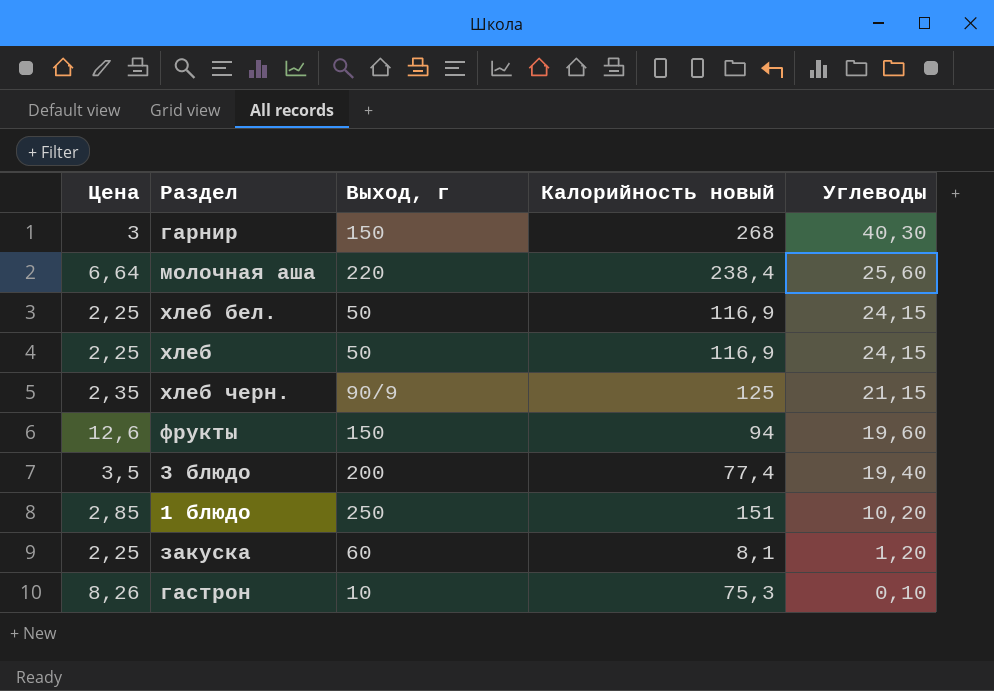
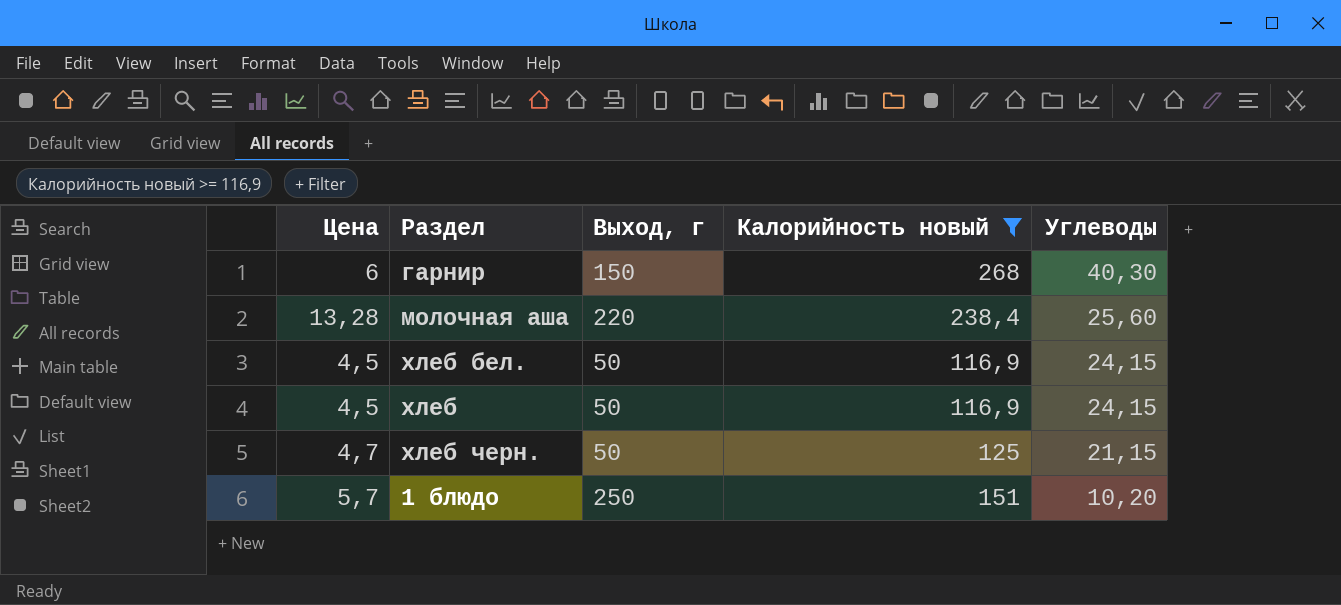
filter: none -> Калорийность новый >= 116,9
гарнир | Цена: 3 -> 6
молочная аша | Цена: 6,64 -> 13,28
хлеб бел. | Цена: 2,25 -> 4,5
хлеб | Цена: 2,25 -> 4,5
хлеб черн. | Цена: 2,35 -> 4,7
хлеб черн. | Выход, г: 90/9 -> 50
1 блюдо | Цена: 2,85 -> 5,7

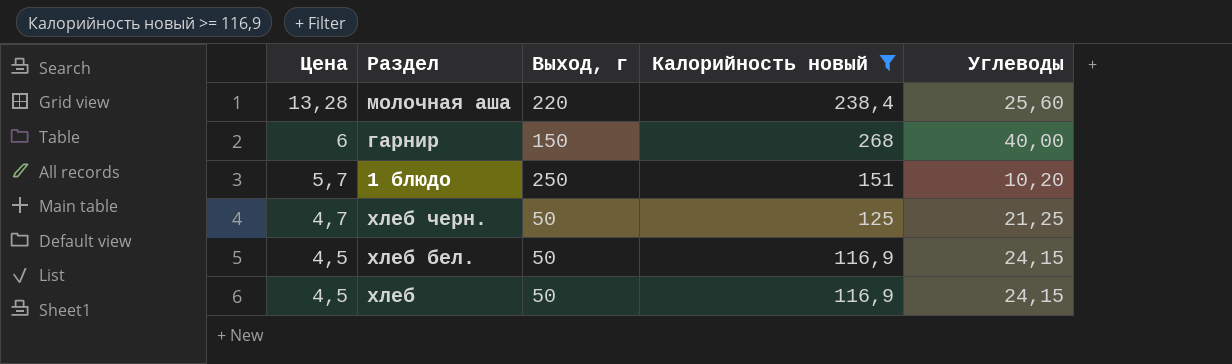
row order: Углеводы descending -> Цена descending
гарнир | Углеводы: 40,30 -> 40,00
хлеб черн. | Углеводы: 21,15 -> 21,25

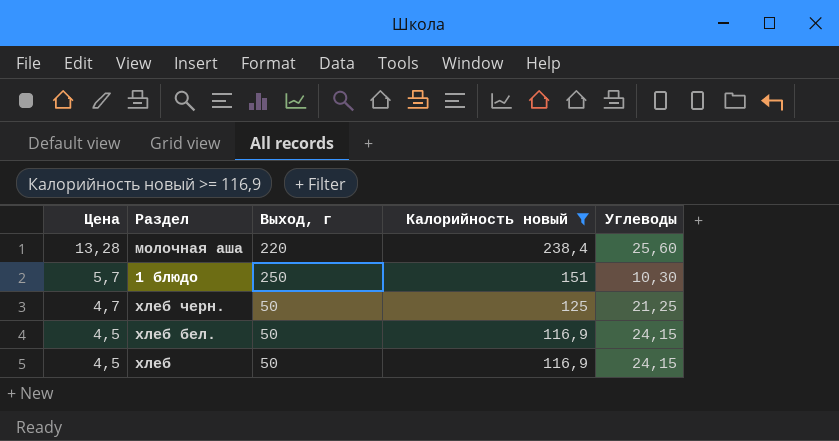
row гарнир: 6 | 150 | 268 | 40,00 -> none
1 блюдо | Углеводы: 10,20 -> 10,30

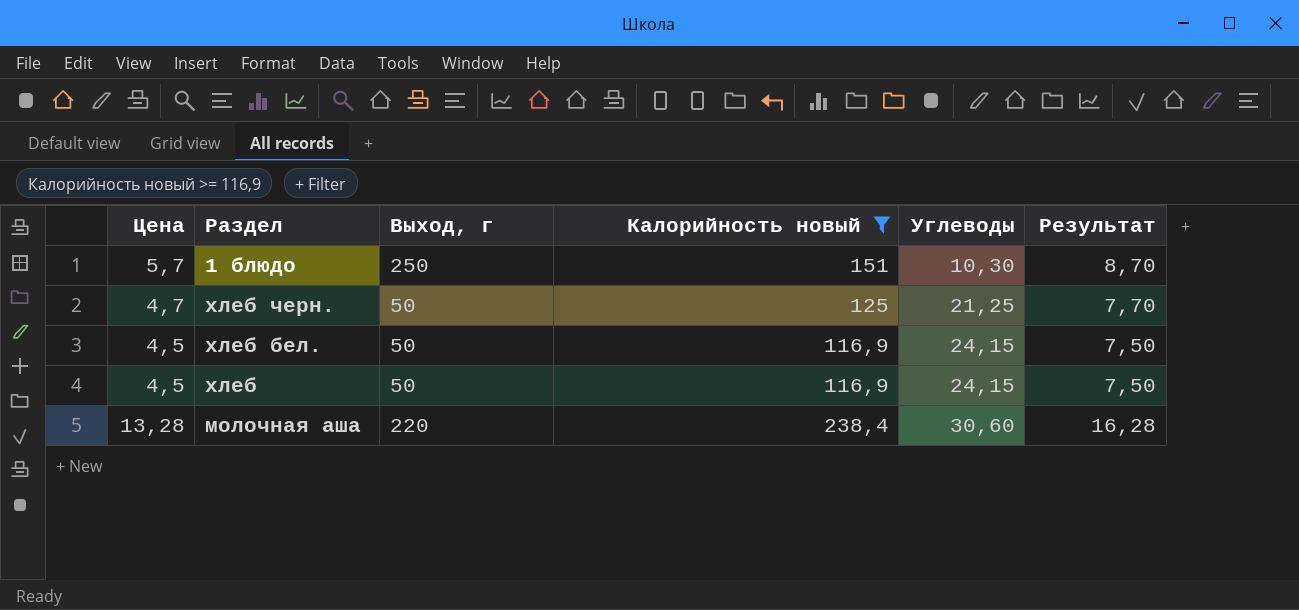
row order: Цена descending -> Углеводы ascending
column Результат | formula: none -> [Цена] + 3
молочная аша | Углеводы: 25,60 -> 30,60

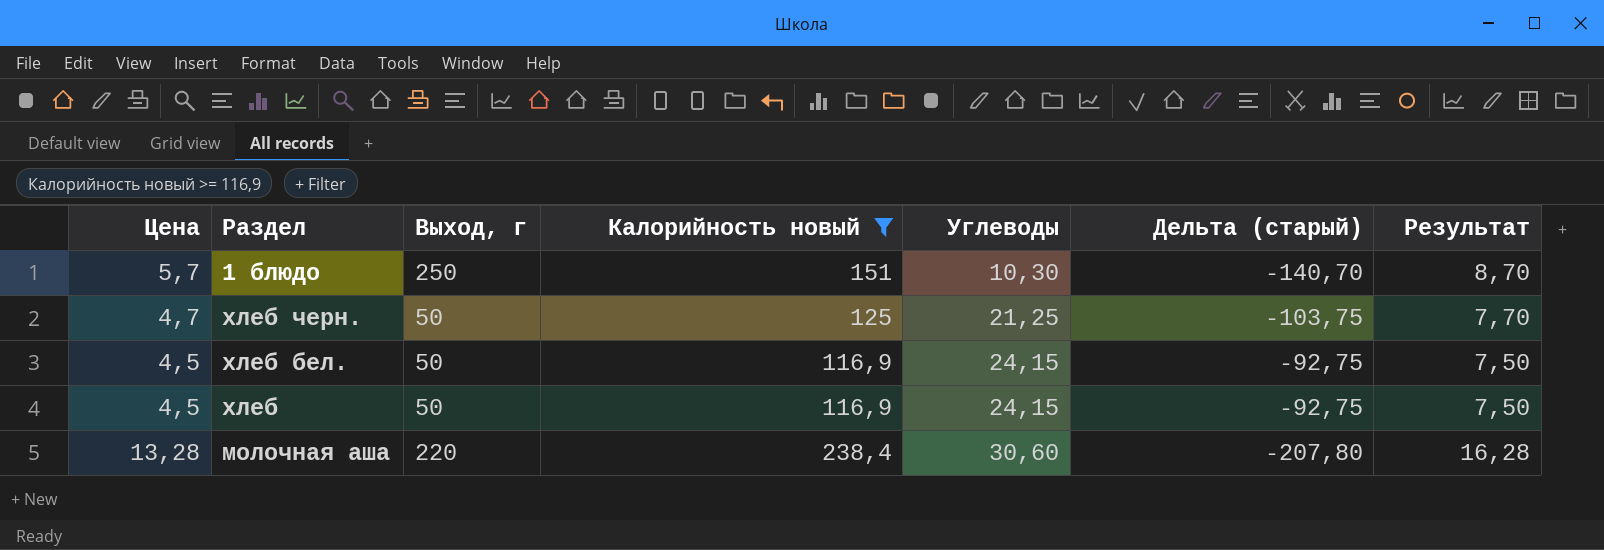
column Дельта (старый) | formula: none -> [Углеводы] - [Калорийность новый]

